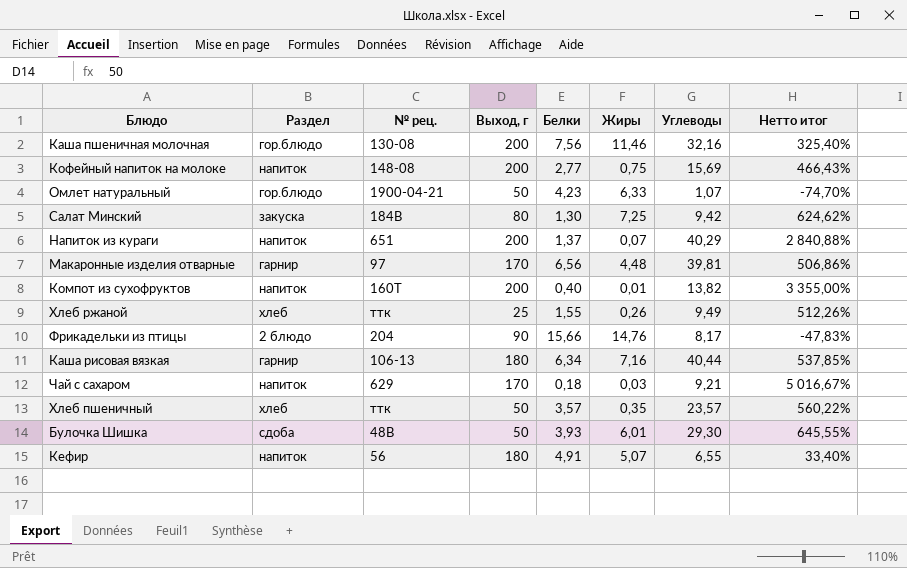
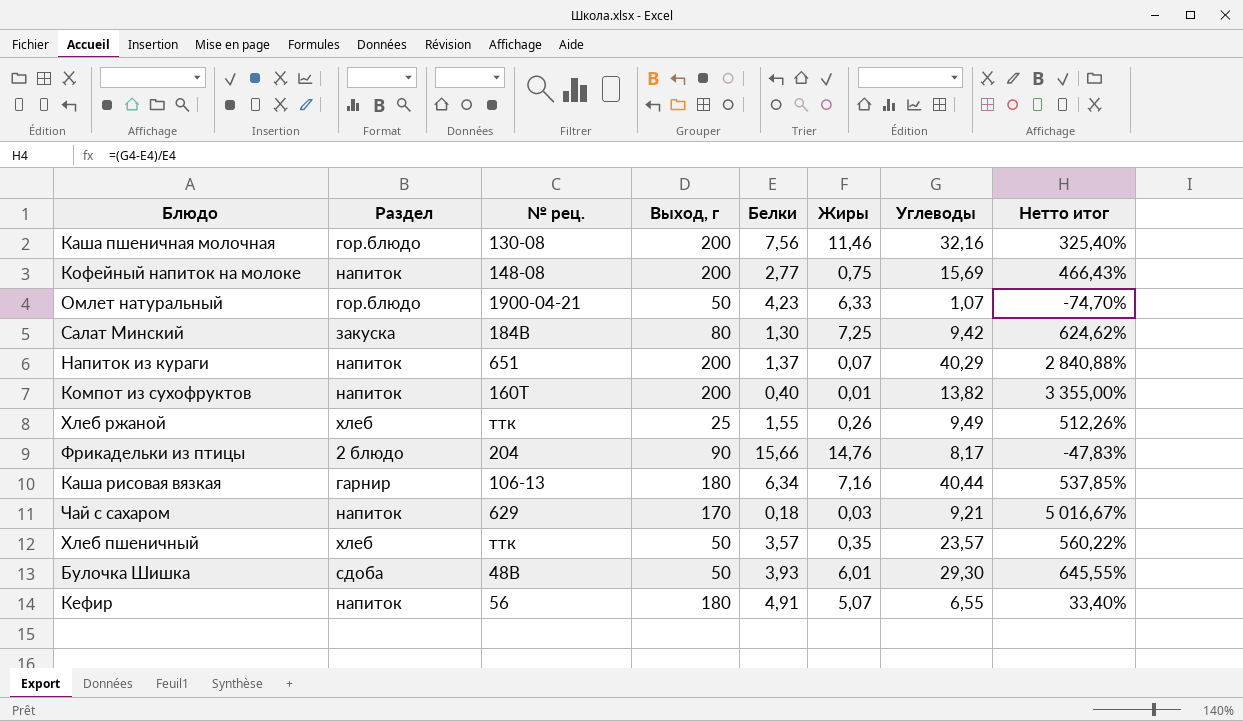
row Макаронные изделия отварные: гарнир | 97 | 170 | 6,56 | 4,48 | 39,81 | 506,86% -> none

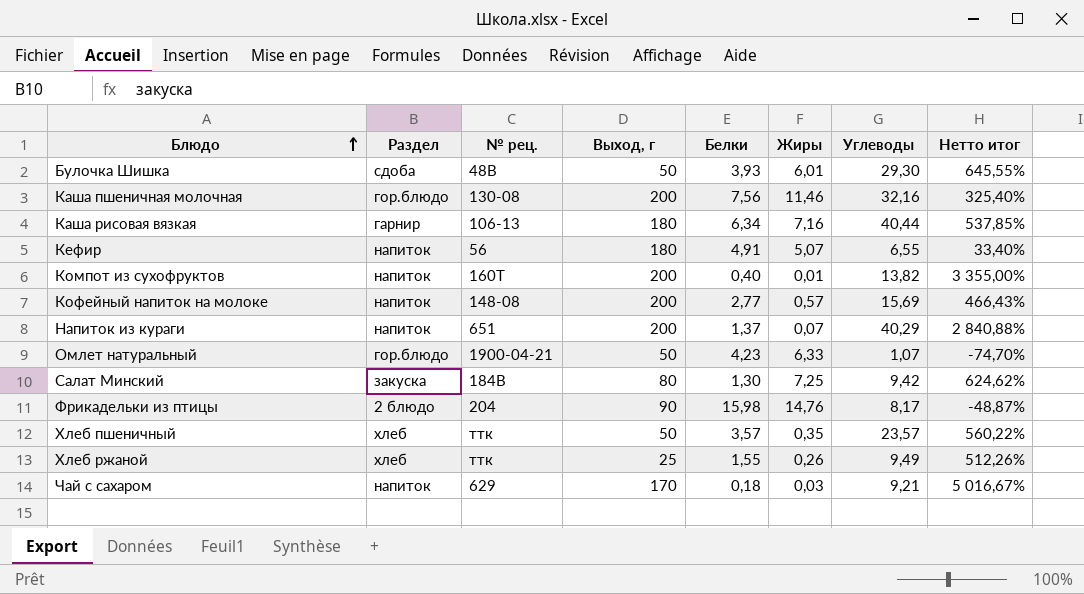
row order: none -> Блюдо ascending
Кофейный напиток на молоке | Жиры: 0,75 -> 0,57
Фрикадельки из птицы | Белки: 15,66 -> 15,98
Фрикадельки из птицы | Нетто итог: -47,83% -> -48,87%

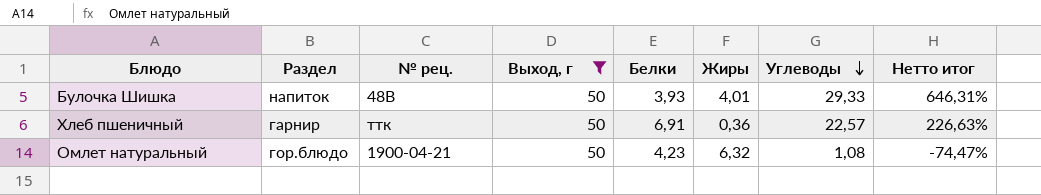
filter: none -> Выход, г = 50
row order: Блюдо ascending -> Углеводы descending
Булочка Шишка | Раздел: сдоба -> напиток
Булочка Шишка | Жиры: 6,01 -> 4,01
Булочка Шишка | Углеводы: 29,30 -> 29,33
Булочка Шишка | Нетто итог: 645,55% -> 646,31%
Хлеб пшеничный | Раздел: хлеб -> гарнир
Хлеб пшеничный | Белки: 3,57 -> 6,91
Хлеб пшеничный | Жиры: 0,35 -> 0,36
Хлеб пшеничный | Углеводы: 23,57 -> 22,57
Хлеб пшеничный | Нетто итог: 560,22% -> 226,63%
Омлет натуральный | Жиры: 6,33 -> 6,32
Омлет натуральный | Углеводы: 1,07 -> 1,08
Омлет натуральный | Нетто итог: -74,70% -> -74,47%

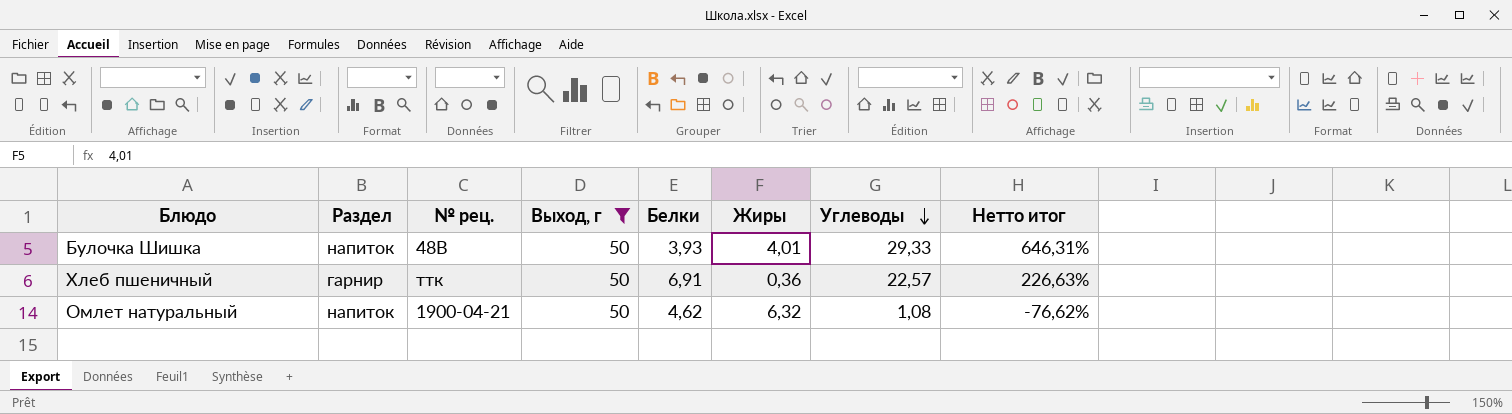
Омлет натуральный | Раздел: гор.блюдо -> напиток
Омлет натуральный | Белки: 4,23 -> 4,62
Омлет натуральный | Нетто итог: -74,47% -> -76,62%

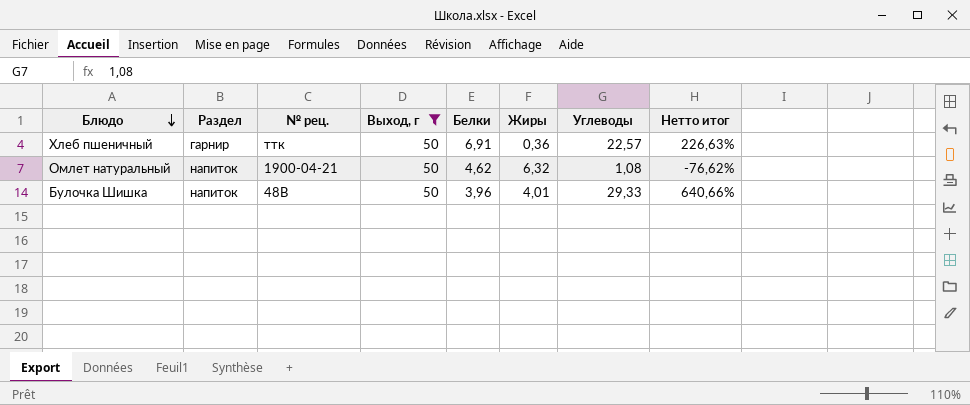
row order: Углеводы descending -> Блюдо descending
Булочка Шишка | Белки: 3,93 -> 3,96
Булочка Шишка | Нетто итог: 646,31% -> 640,66%

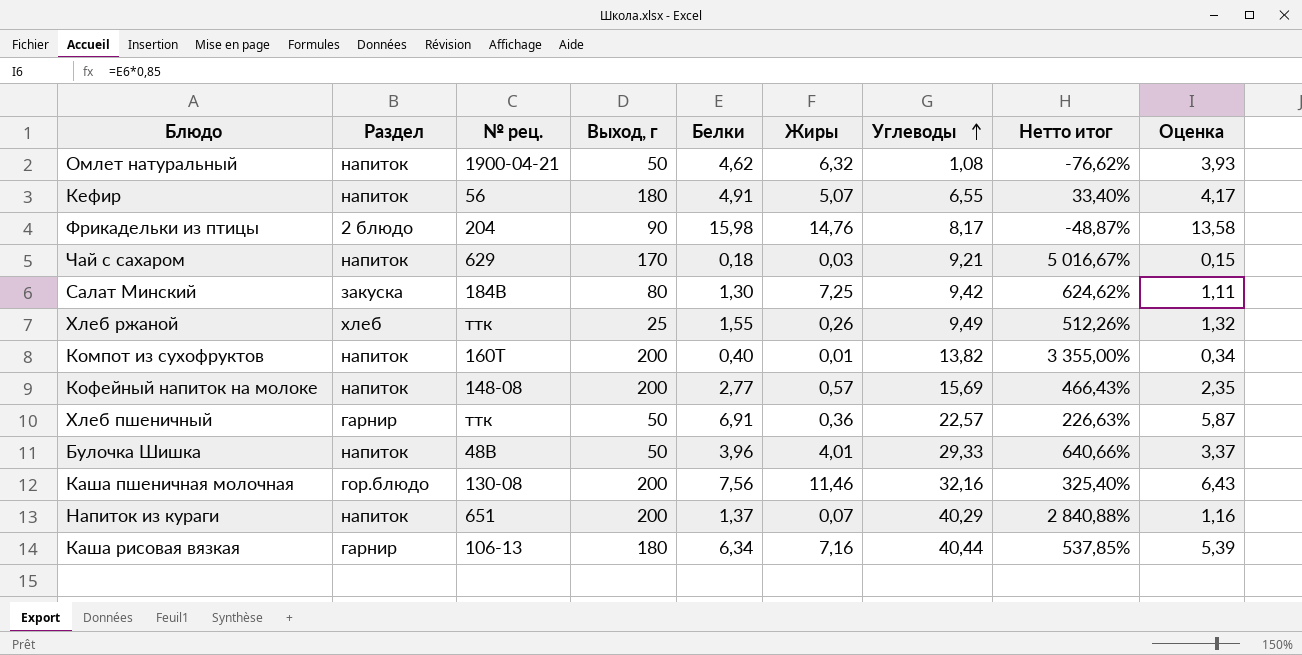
filter: Выход, г = 50 -> none
row order: Блюдо descending -> Углеводы ascending
column Оценка | formula: none -> [Белки] * 0,85

